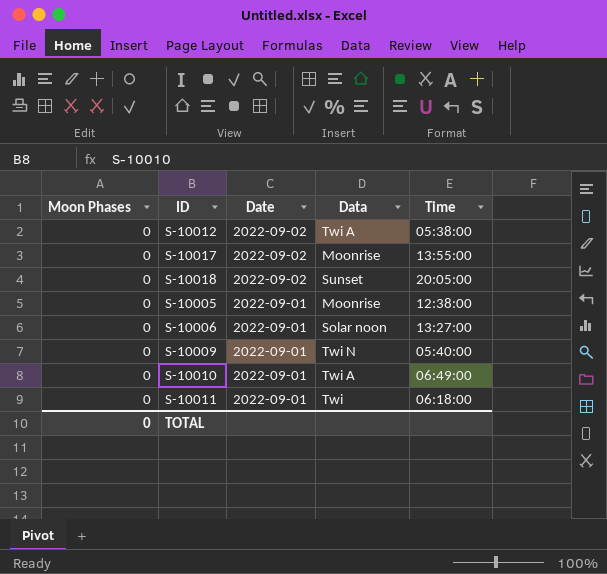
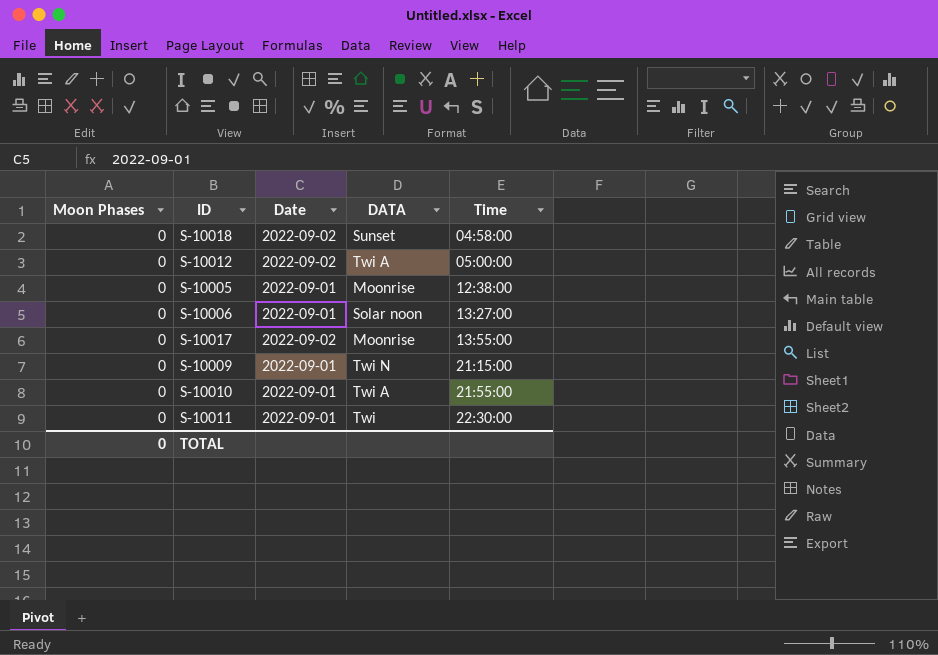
row order: Date descending -> Time ascending
column name: Data -> DATA
S-10018 | Time: 20:05:00 -> 04:58:00
S-10012 | Time: 05:38:00 -> 05:00:00
S-10009 | Time: 05:40:00 -> 21:15:00
S-10010 | Time: 06:49:00 -> 21:55:00
S-10011 | Time: 06:18:00 -> 22:30:00

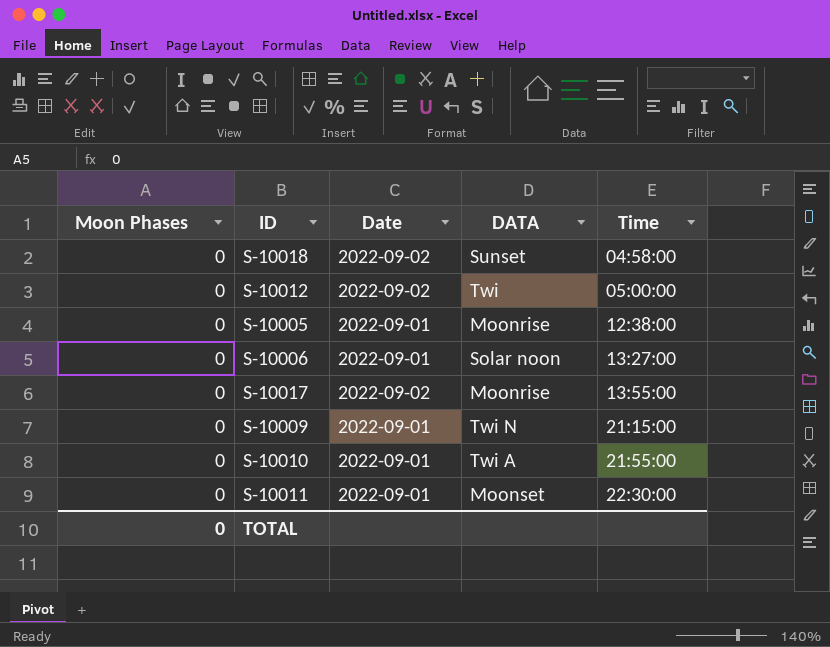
S-10012 | DATA: Twi A -> Twi
S-10011 | DATA: Twi -> Moonset

